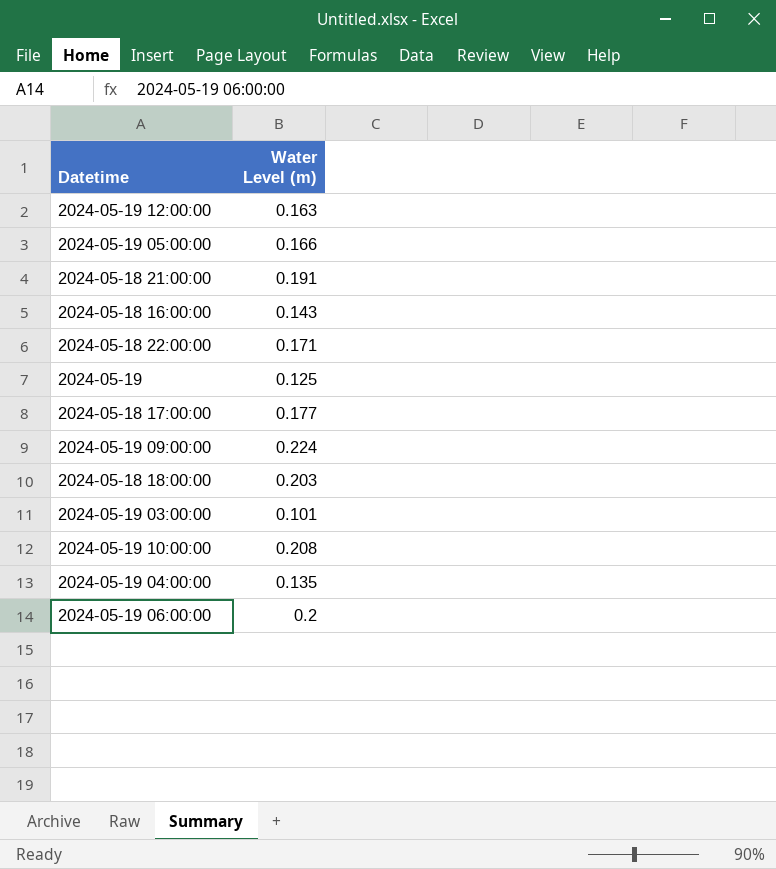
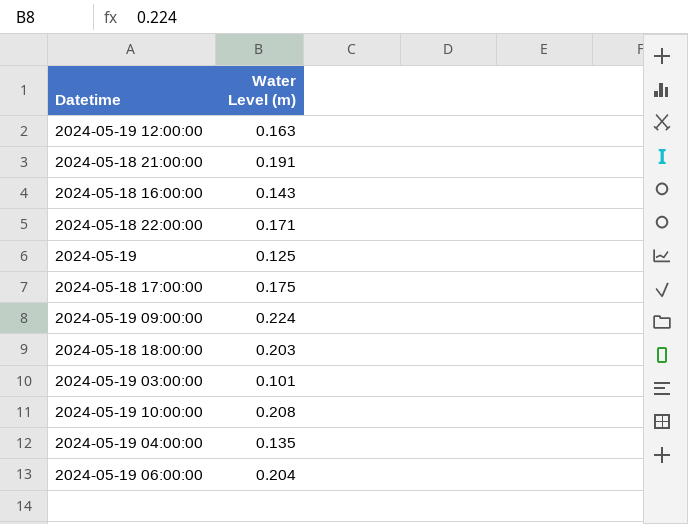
row 2024-05-19 05:00:00: 0.166 -> none
2024-05-18 17:00:00 | Water Level (m): 0.177 -> 0.175
2024-05-19 06:00:00 | Water Level (m): 0.2 -> 0.204

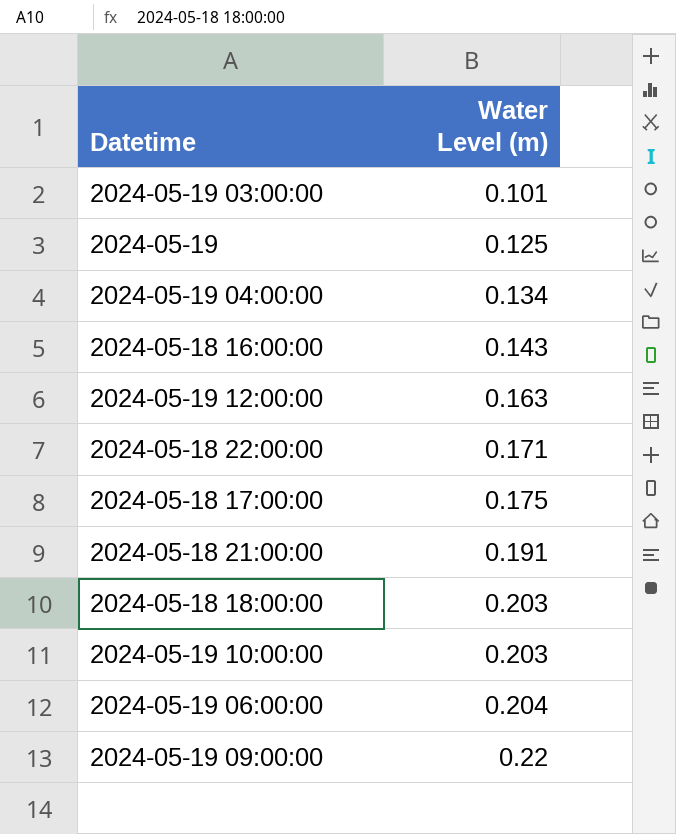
row order: none -> Water Level (m) ascending
2024-05-19 04:00:00 | Water Level (m): 0.135 -> 0.134
2024-05-19 10:00:00 | Water Level (m): 0.208 -> 0.203
2024-05-19 09:00:00 | Water Level (m): 0.224 -> 0.22

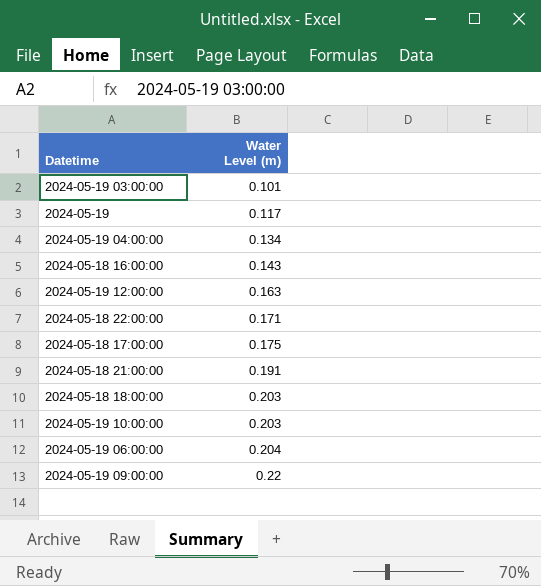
2024-05-19 | Water Level (m): 0.125 -> 0.117

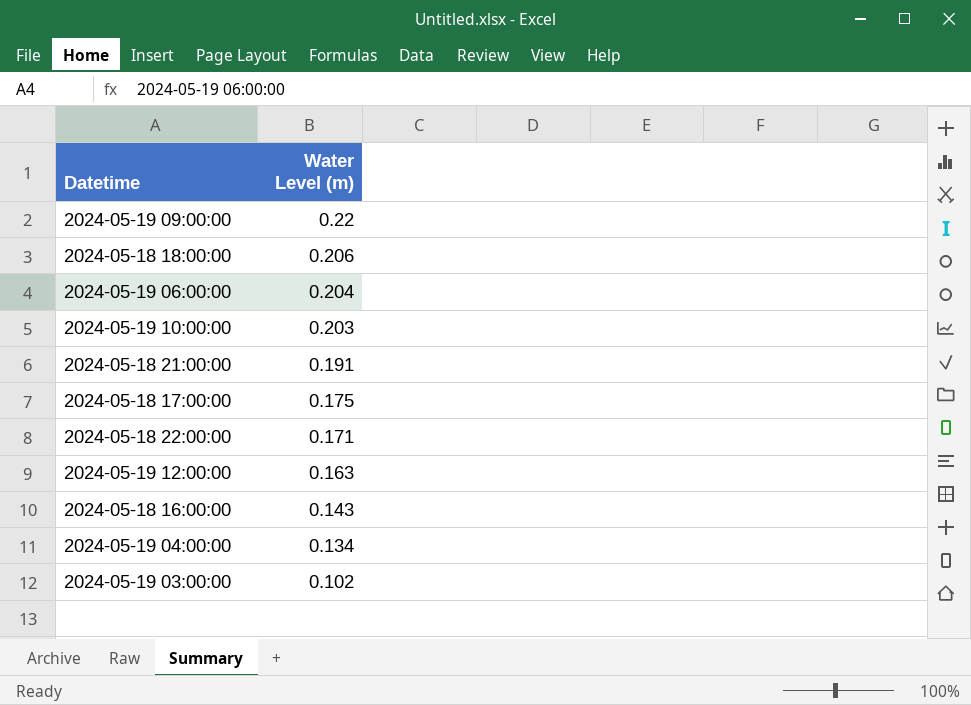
row order: Water Level (m) ascending -> Water Level (m) descending
row 2024-05-19: 0.117 -> none
2024-05-18 18:00:00 | Water Level (m): 0.203 -> 0.206
2024-05-19 03:00:00 | Water Level (m): 0.101 -> 0.102

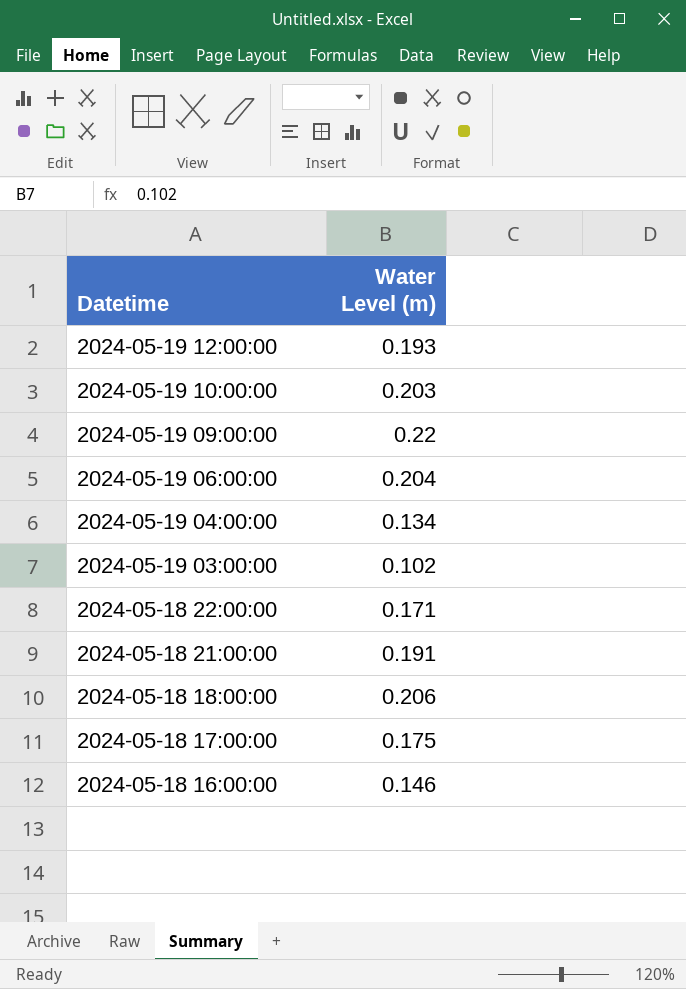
row order: Water Level (m) descending -> Datetime descending
2024-05-19 12:00:00 | Water Level (m): 0.163 -> 0.193
2024-05-18 16:00:00 | Water Level (m): 0.143 -> 0.146

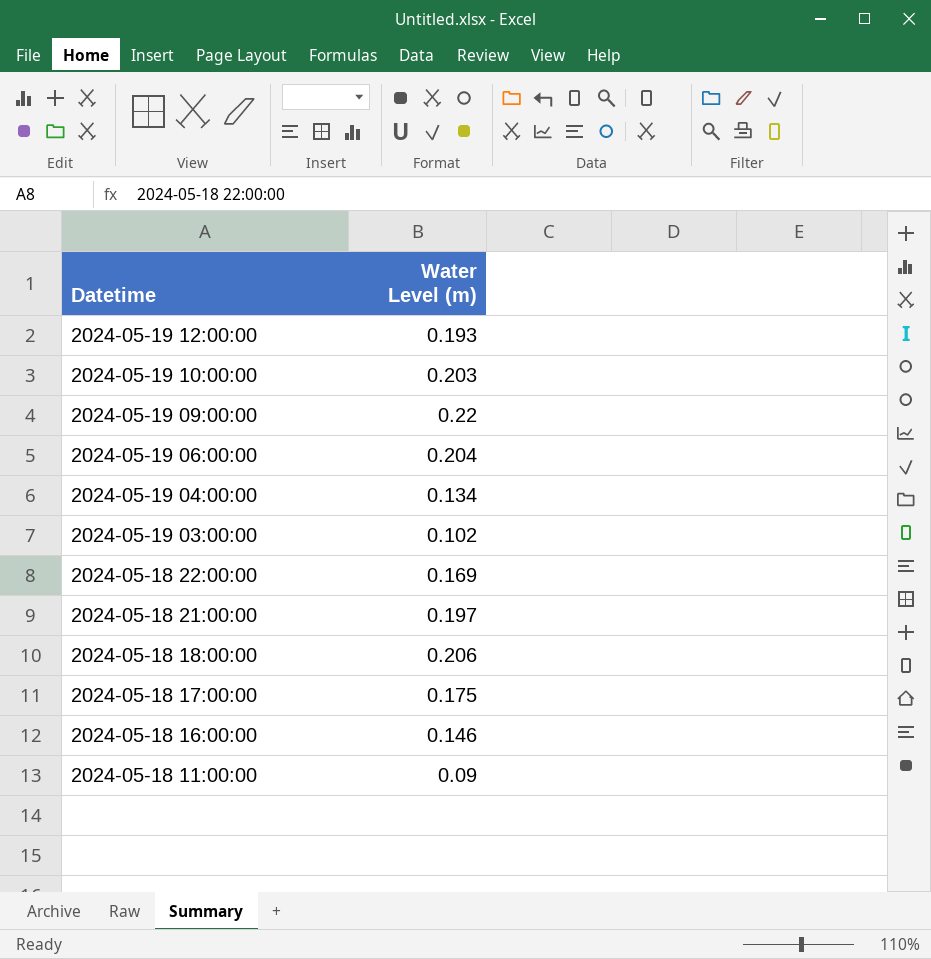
2024-05-18 22:00:00 | Water Level (m): 0.171 -> 0.169
2024-05-18 21:00:00 | Water Level (m): 0.191 -> 0.197
row 2024-05-18 11:00:00: none -> 0.09

